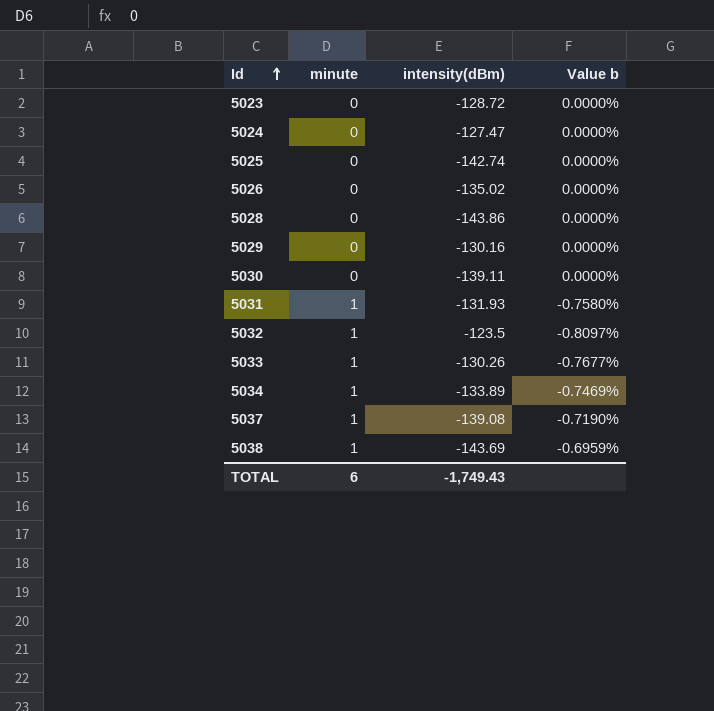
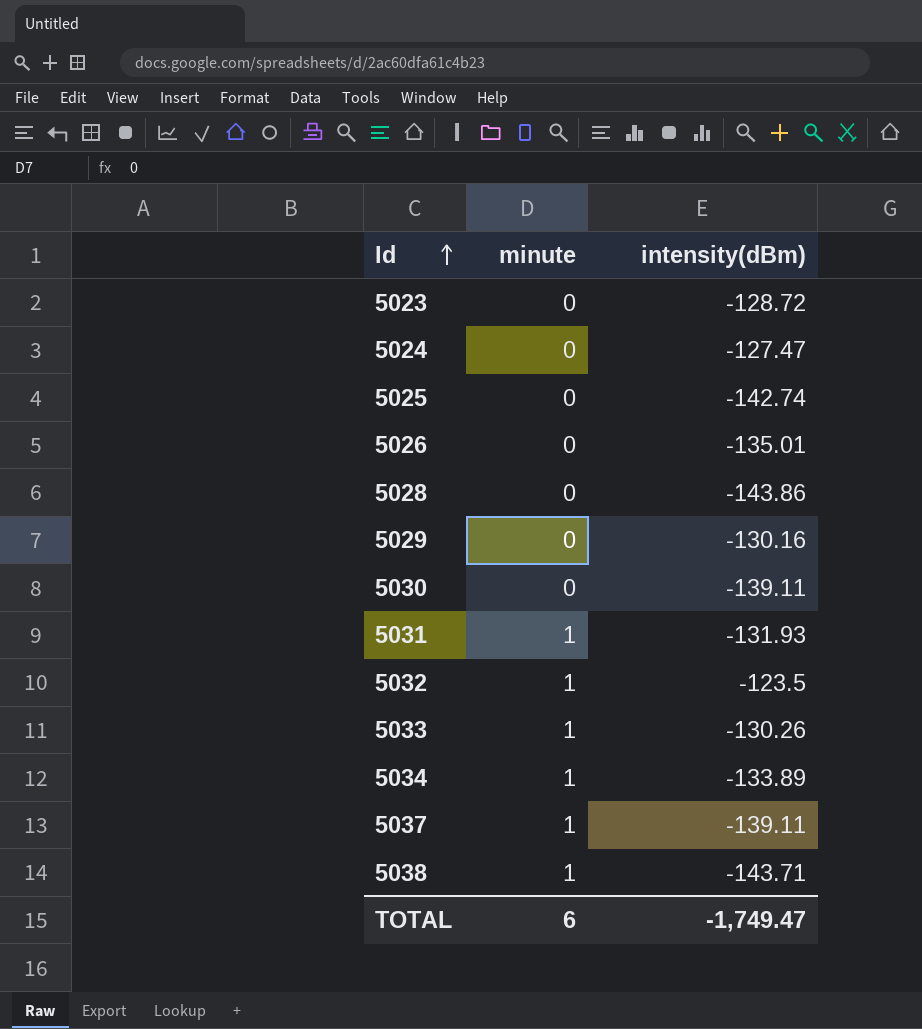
column Value b | formula: [minute] / [intensity(dBm)] -> none
5026 | intensity(dBm): -135.02 -> -135.01
5037 | intensity(dBm): -139.08 -> -139.11
5038 | intensity(dBm): -143.69 -> -143.71
TOTAL | intensity(dBm): -1,749.43 -> -1,749.47

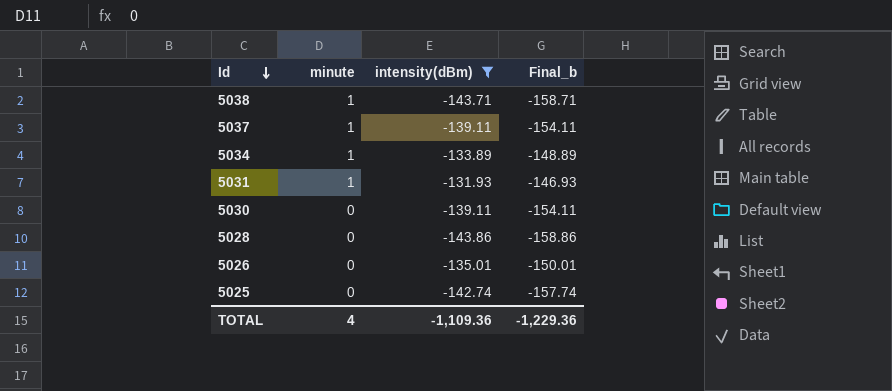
filter: none -> intensity(dBm) <= -131.93
row order: Id ascending -> Id descending
column Final_b | formula: none -> [intensity(dBm)] - 15
TOTAL | minute: 6 -> 4
TOTAL | intensity(dBm): -1,749.47 -> -1,109.36

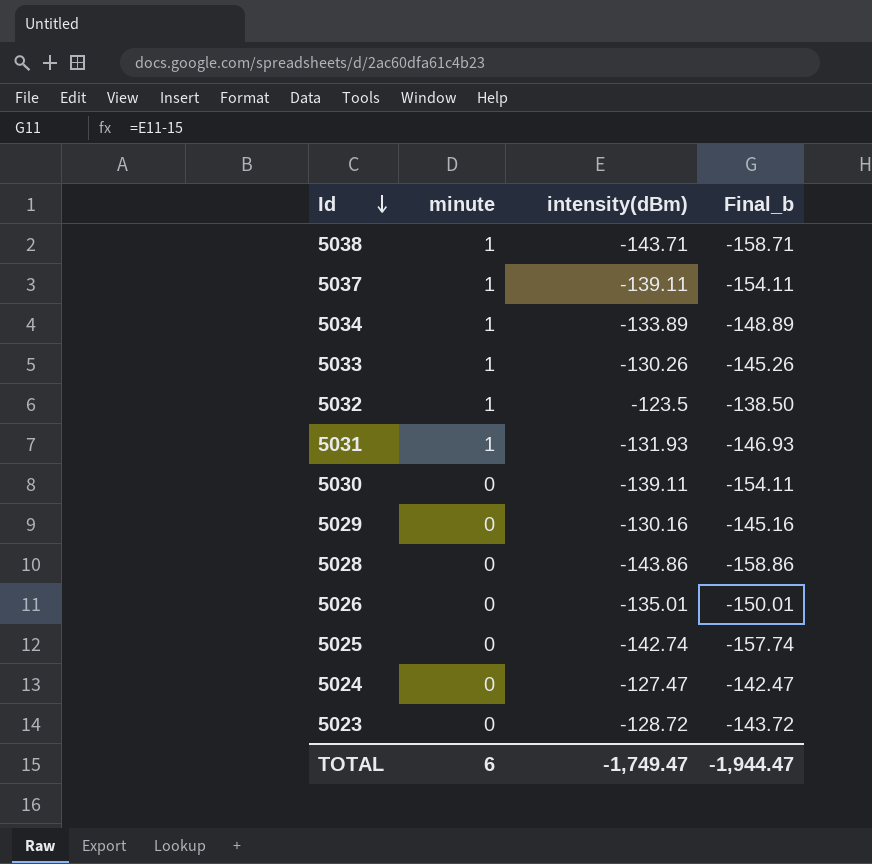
filter: intensity(dBm) <= -131.93 -> none
TOTAL | minute: 4 -> 6
TOTAL | intensity(dBm): -1,109.36 -> -1,749.47
TOTAL | Final_b: -1,229.36 -> -1,944.47

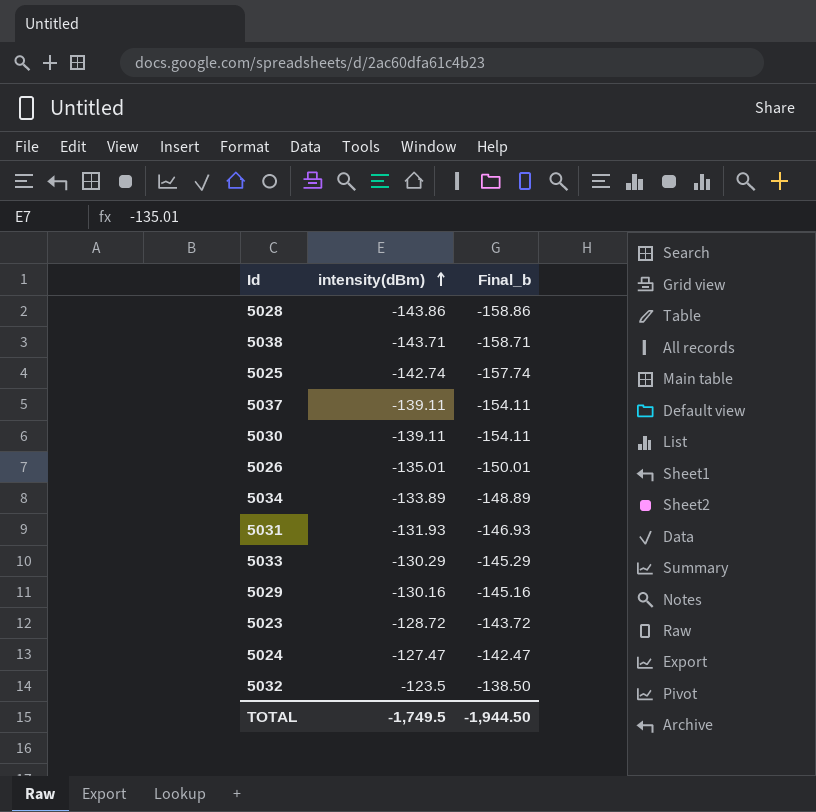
row order: Id descending -> intensity(dBm) ascending
column minute | position: 2 -> none
5033 | intensity(dBm): -130.26 -> -130.29
5033 | Final_b: -145.26 -> -145.29
TOTAL | intensity(dBm): -1,749.47 -> -1,749.5
TOTAL | Final_b: -1,944.47 -> -1,944.50

